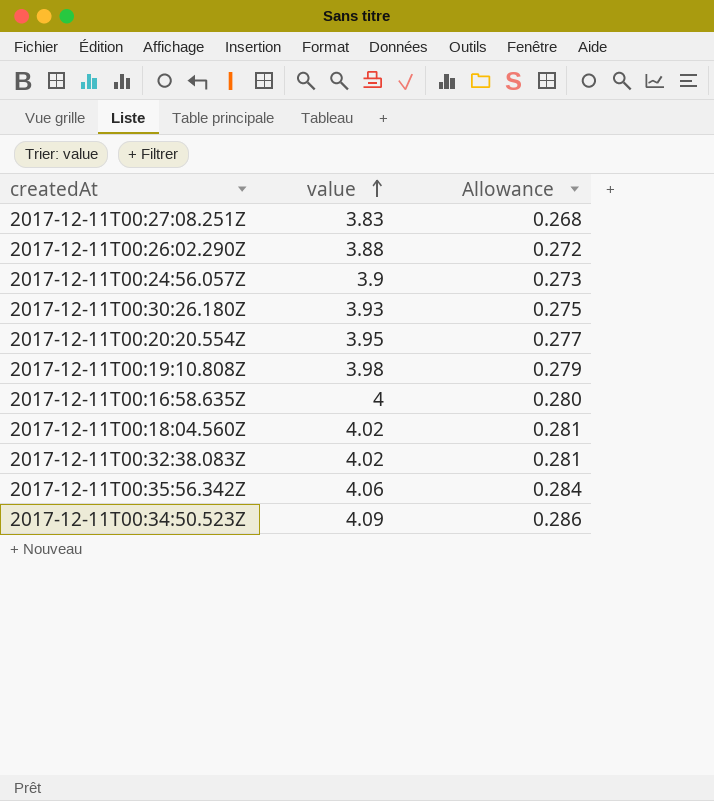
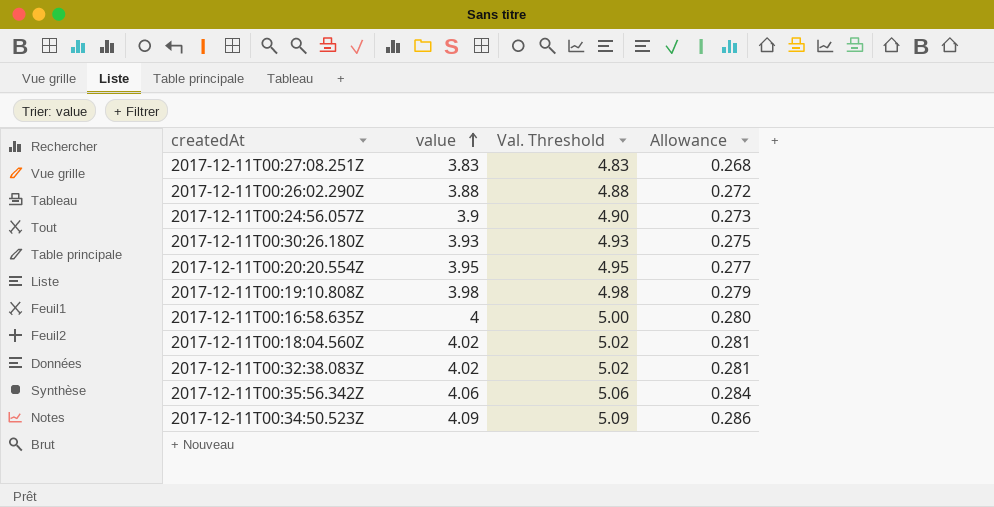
column Val. Threshold | formula: none -> [value] + 1

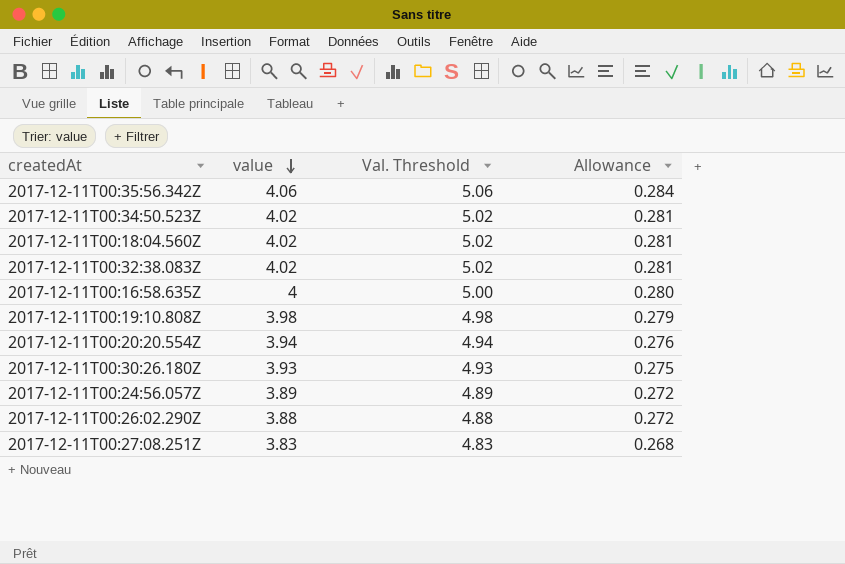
row order: value ascending -> value descending
2017-12-11T00:34:50.523Z | value: 4.09 -> 4.02
2017-12-11T00:34:50.523Z | Val. Threshold: 5.09 -> 5.02
2017-12-11T00:34:50.523Z | Allowance: 0.286 -> 0.281
2017-12-11T00:20:20.554Z | value: 3.95 -> 3.94
2017-12-11T00:20:20.554Z | Val. Threshold: 4.95 -> 4.94
2017-12-11T00:20:20.554Z | Allowance: 0.277 -> 0.276
2017-12-11T00:24:56.057Z | value: 3.9 -> 3.89
2017-12-11T00:24:56.057Z | Val. Threshold: 4.90 -> 4.89
2017-12-11T00:24:56.057Z | Allowance: 0.273 -> 0.272

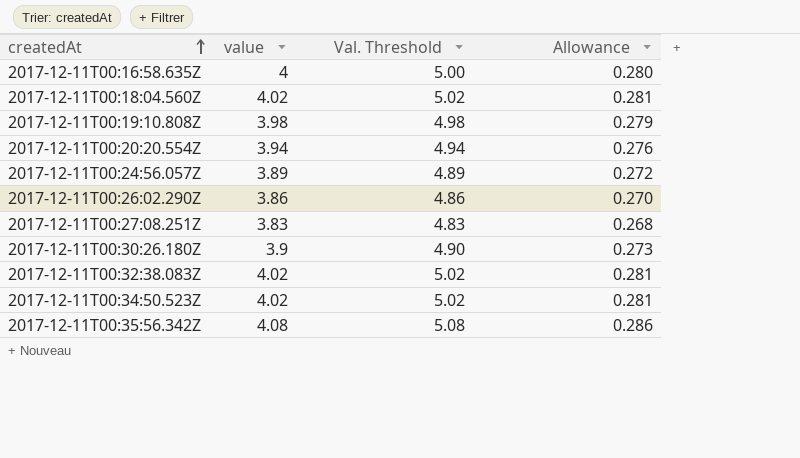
row order: value descending -> createdAt ascending
2017-12-11T00:26:02.290Z | value: 3.88 -> 3.86
2017-12-11T00:26:02.290Z | Val. Threshold: 4.88 -> 4.86
2017-12-11T00:26:02.290Z | Allowance: 0.272 -> 0.270
2017-12-11T00:30:26.180Z | value: 3.93 -> 3.9
2017-12-11T00:30:26.180Z | Val. Threshold: 4.93 -> 4.90
2017-12-11T00:30:26.180Z | Allowance: 0.275 -> 0.273
2017-12-11T00:35:56.342Z | value: 4.06 -> 4.08
2017-12-11T00:35:56.342Z | Val. Threshold: 5.06 -> 5.08
2017-12-11T00:35:56.342Z | Allowance: 0.284 -> 0.286

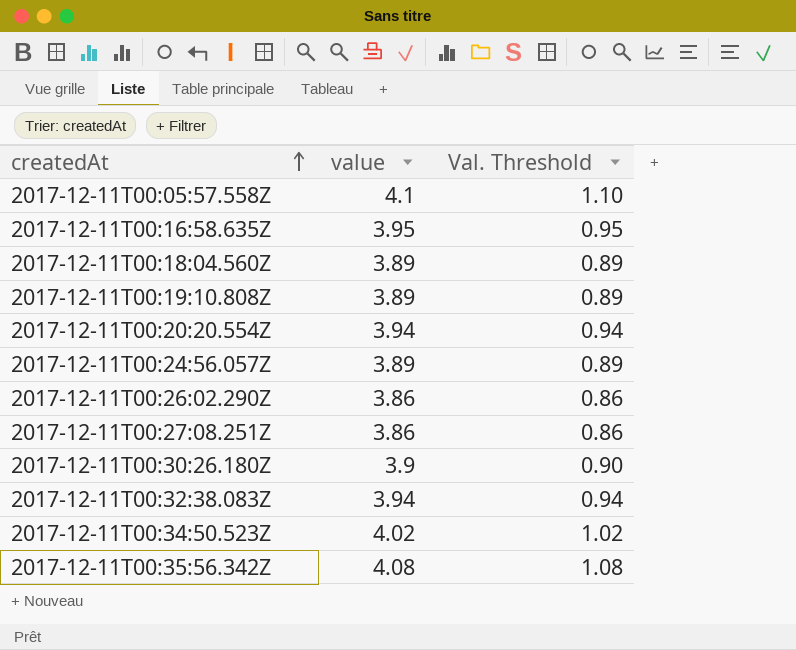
column Allowance | formula: [value] * 0.07 -> none
column Val. Threshold | formula: [value] + 1 -> [value] - 3
row 2017-12-11T00:05:57.558Z: none -> 4.1 | 1.10
2017-12-11T00:16:58.635Z | value: 4 -> 3.95
2017-12-11T00:18:04.560Z | value: 4.02 -> 3.89
2017-12-11T00:19:10.808Z | value: 3.98 -> 3.89
2017-12-11T00:27:08.251Z | value: 3.83 -> 3.86
2017-12-11T00:32:38.083Z | value: 4.02 -> 3.94

